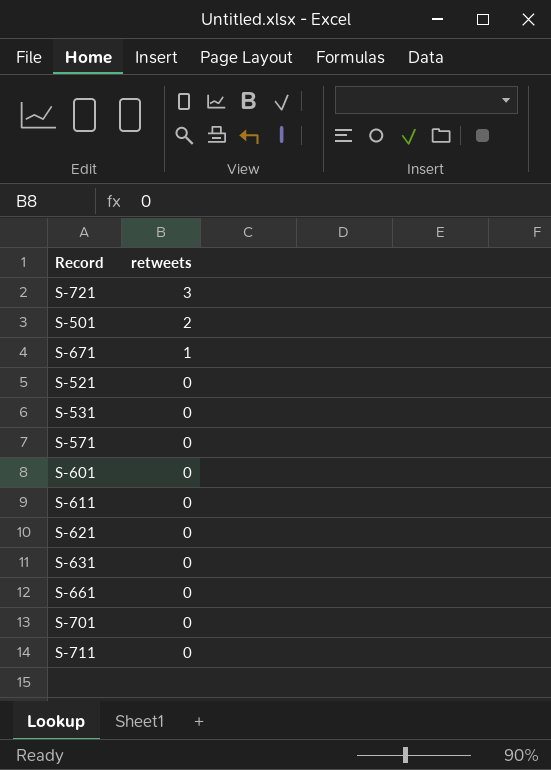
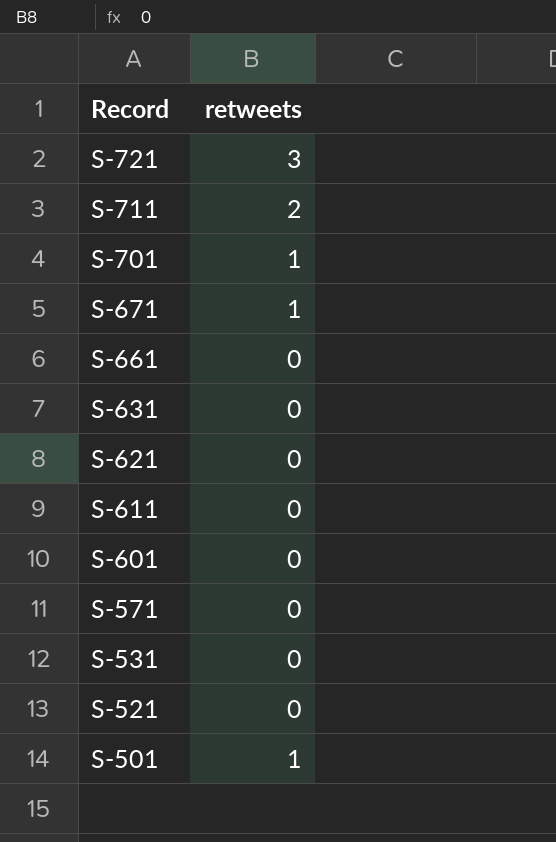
row order: retweets descending -> Record descending
S-711 | retweets: 0 -> 2
S-701 | retweets: 0 -> 1
S-501 | retweets: 2 -> 1

